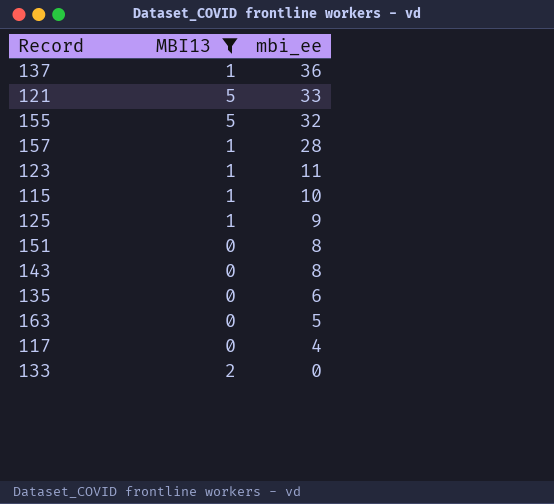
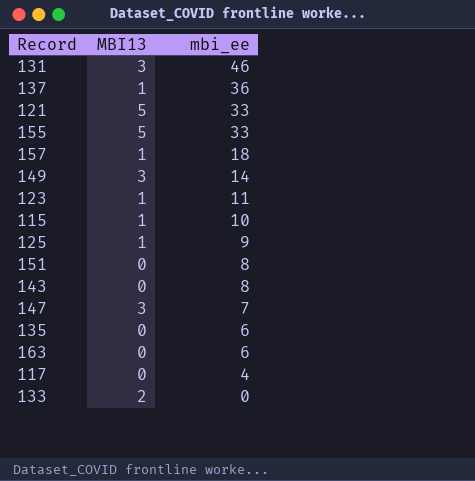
filter: MBI13 != 3 -> none
155 | mbi_ee: 32 -> 33
157 | mbi_ee: 28 -> 18
163 | mbi_ee: 5 -> 6

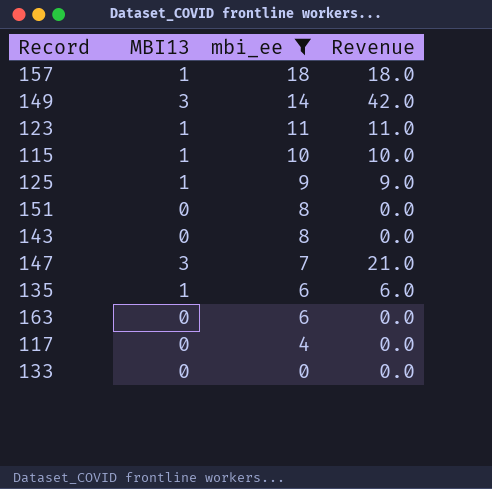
filter: none -> mbi_ee <= 18
column Revenue | formula: none -> [MBI13] * [mbi_ee]
135 | MBI13: 0 -> 1
133 | MBI13: 2 -> 0

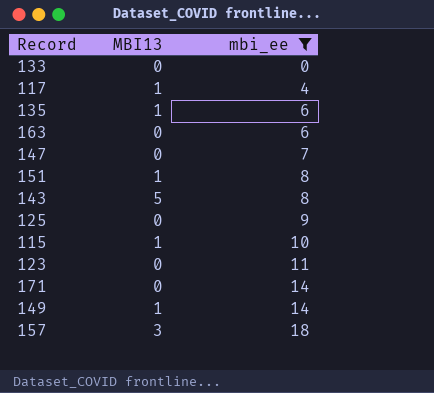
row order: mbi_ee descending -> mbi_ee ascending
column Revenue | formula: [MBI13] * [mbi_ee] -> none
117 | MBI13: 0 -> 1
147 | MBI13: 3 -> 0
151 | MBI13: 0 -> 1
143 | MBI13: 0 -> 5
125 | MBI13: 1 -> 0
123 | MBI13: 1 -> 0
row 171: none -> 0 | 14
149 | MBI13: 3 -> 1
157 | MBI13: 1 -> 3

